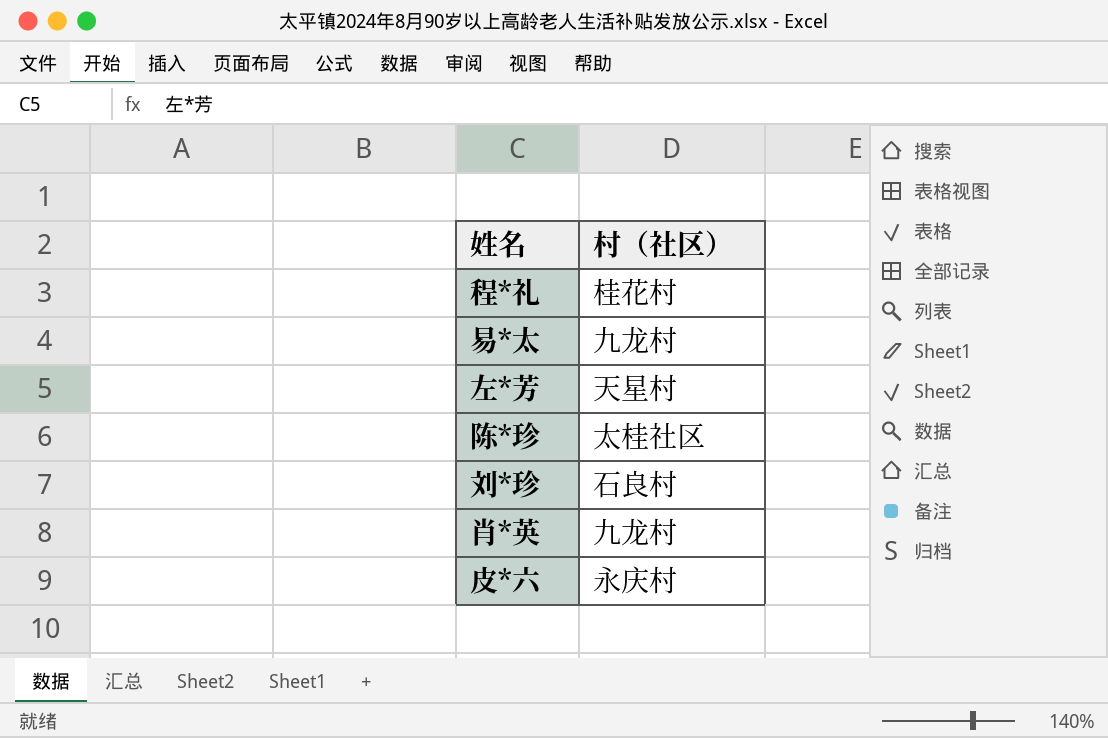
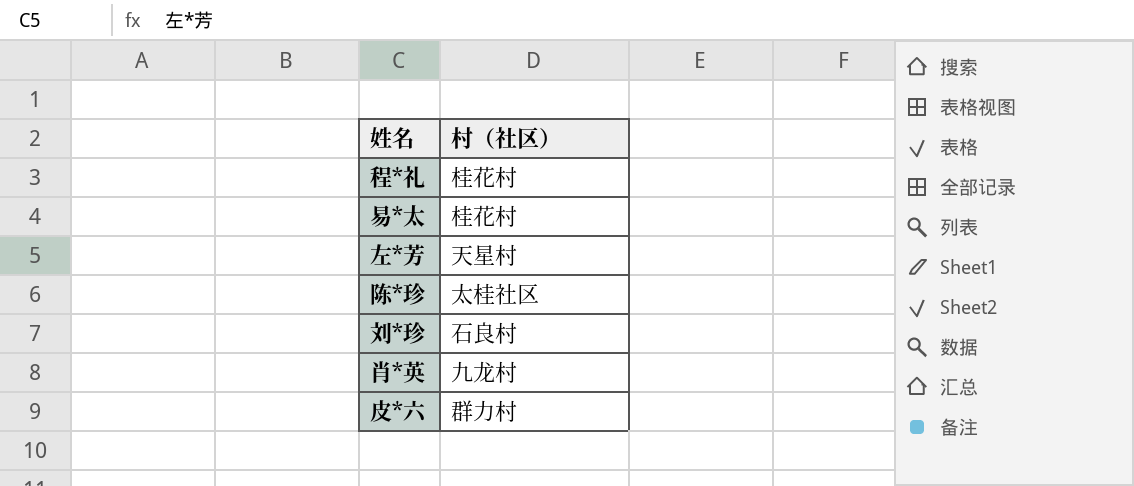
易*太 | 村（社区）: 九龙村 -> 桂花村
皮*六 | 村（社区）: 永庆村 -> 群力村

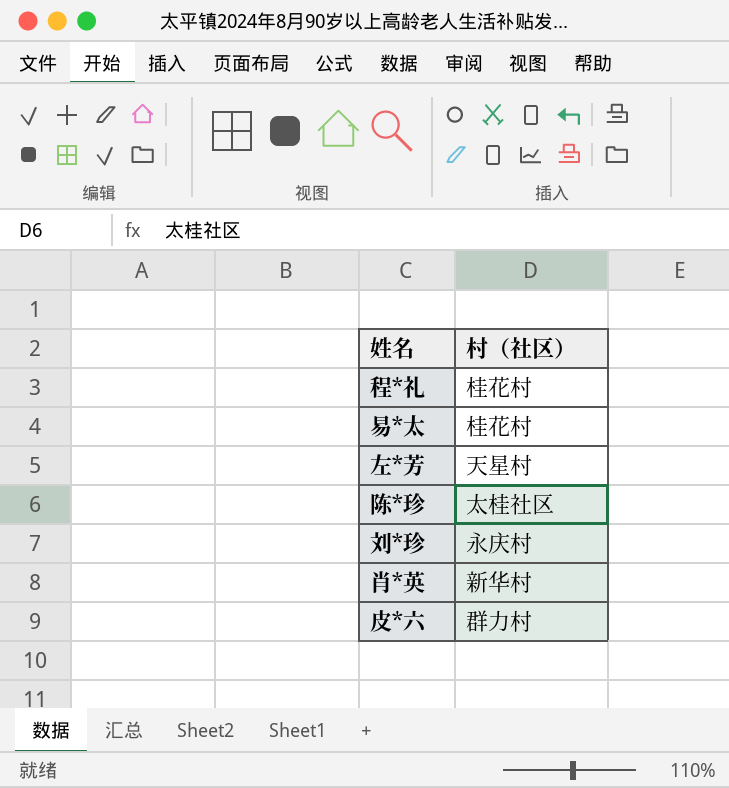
刘*珍 | 村（社区）: 石良村 -> 永庆村
肖*英 | 村（社区）: 九龙村 -> 新华村

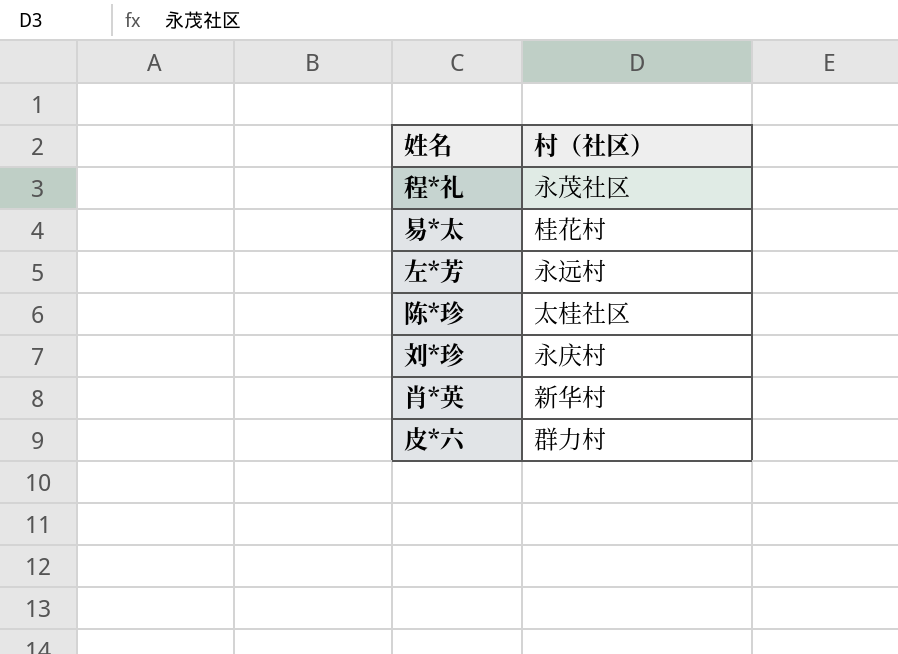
程*礼 | 村（社区）: 桂花村 -> 永茂社区
左*芳 | 村（社区）: 天星村 -> 永远村

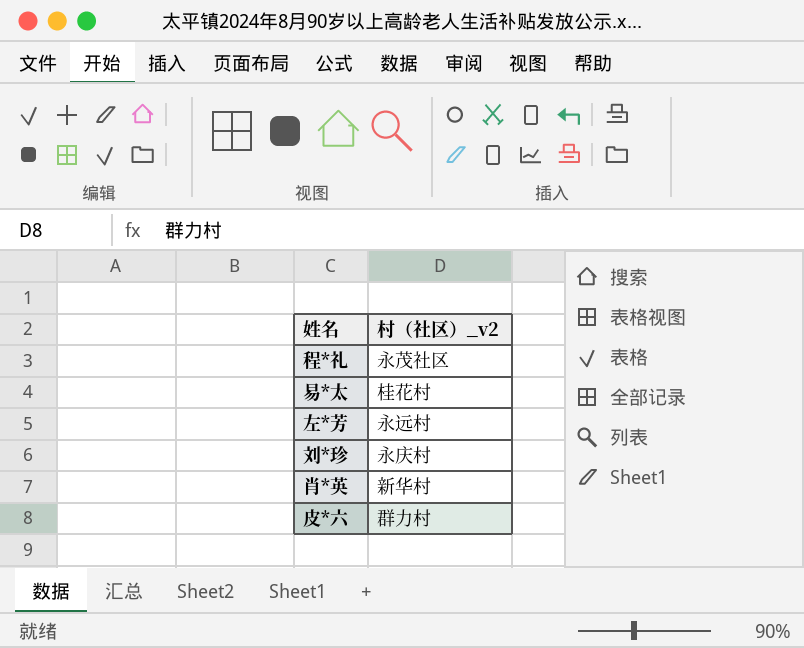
column name: 村（社区） -> 村（社区）_v2
row 陈*珍: 太桂社区 -> none

